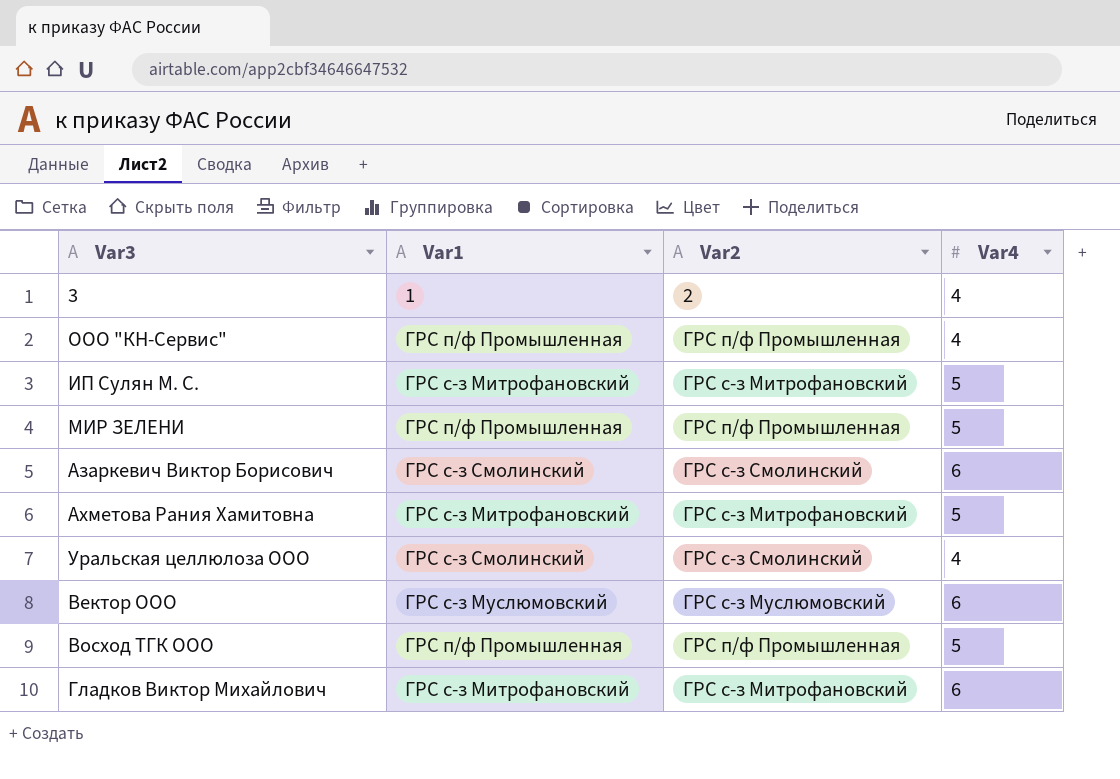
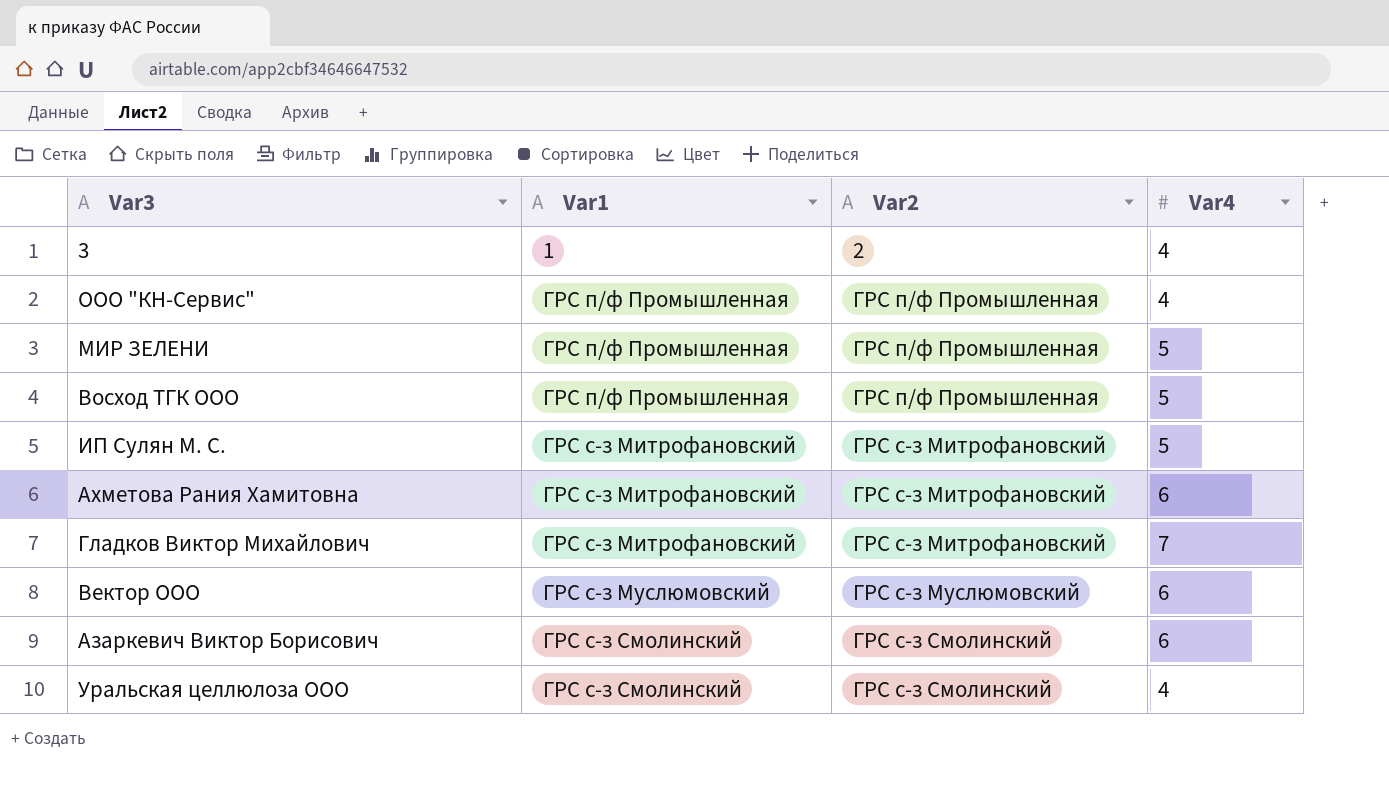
row order: none -> Var1 ascending
Ахметова Рания Хамитовна | Var4: 5 -> 6
Гладков Виктор Михайлович | Var4: 6 -> 7

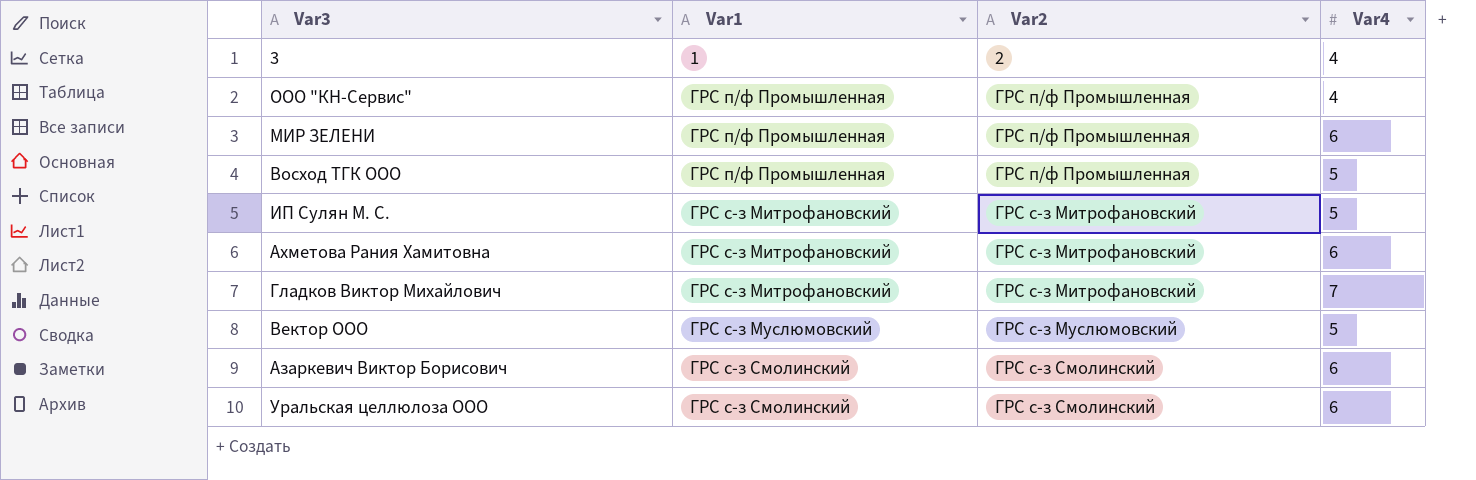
МИР ЗЕЛЕНИ | Var4: 5 -> 6
Вектор ООО | Var4: 6 -> 5
Уральская целлюлоза ООО | Var4: 4 -> 6

